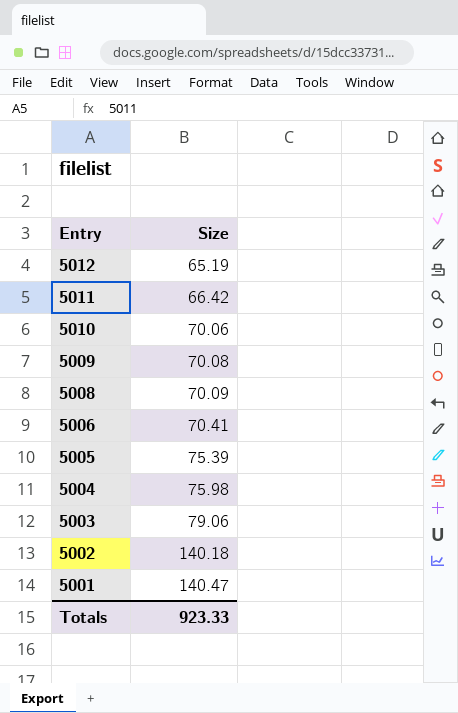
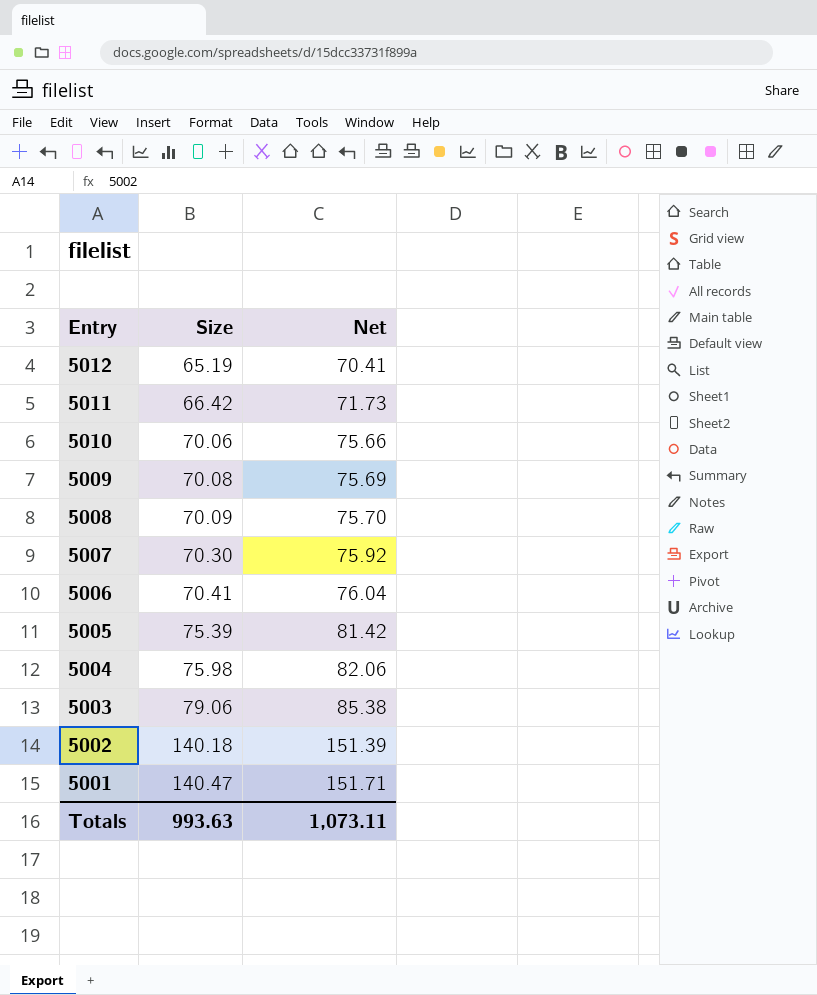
column Net | formula: none -> [Size] * 1.08
row 5007: none -> 70.30 | 75.92
Totals | Size: 923.33 -> 993.63

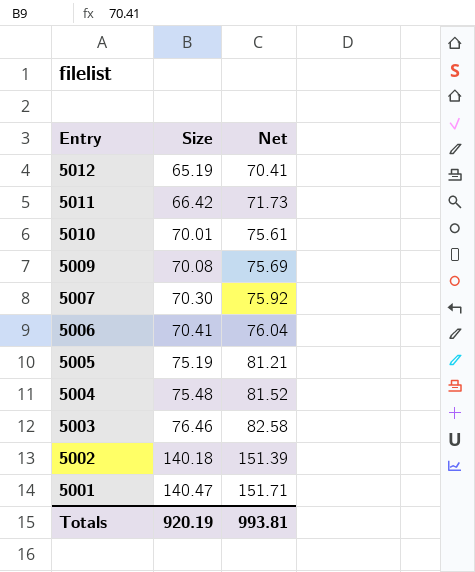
row 5008: 70.09 | 75.70 -> none
5010 | Size: 70.06 -> 70.01
5010 | Net: 75.66 -> 75.61
5005 | Size: 75.39 -> 75.19
5005 | Net: 81.42 -> 81.21
5004 | Size: 75.98 -> 75.48
5004 | Net: 82.06 -> 81.52
5003 | Size: 79.06 -> 76.46
5003 | Net: 85.38 -> 82.58
Totals | Size: 993.63 -> 920.19
Totals | Net: 1,073.11 -> 993.81

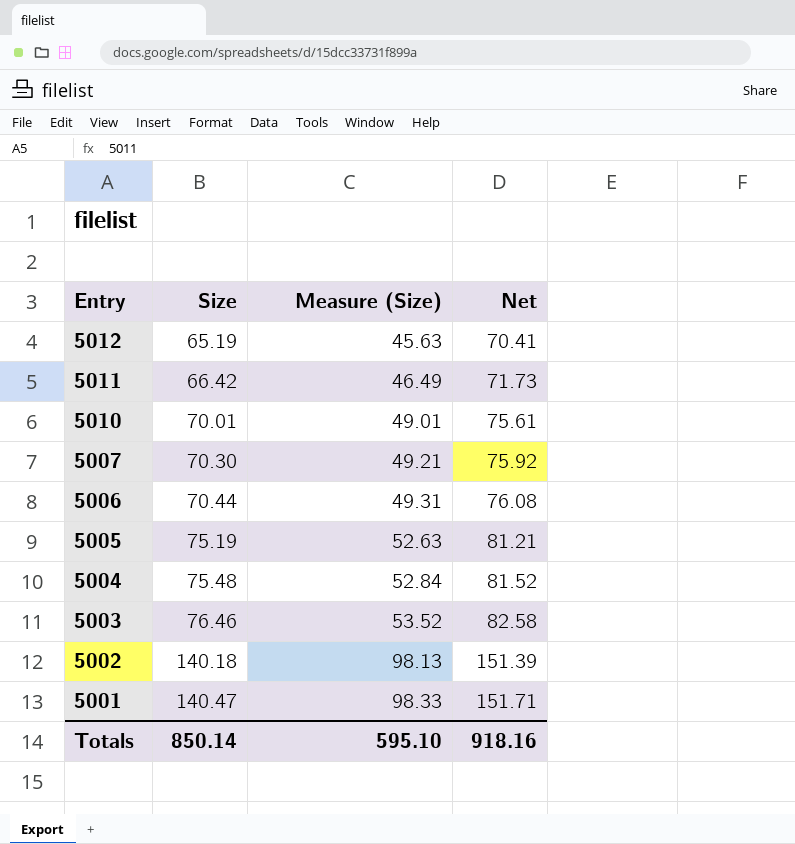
column Measure (Size) | formula: none -> [Size] * 0.7
row 5009: 70.08 | 75.69 -> none
5006 | Size: 70.41 -> 70.44
5006 | Net: 76.04 -> 76.08
Totals | Size: 920.19 -> 850.14
Totals | Net: 993.81 -> 918.16

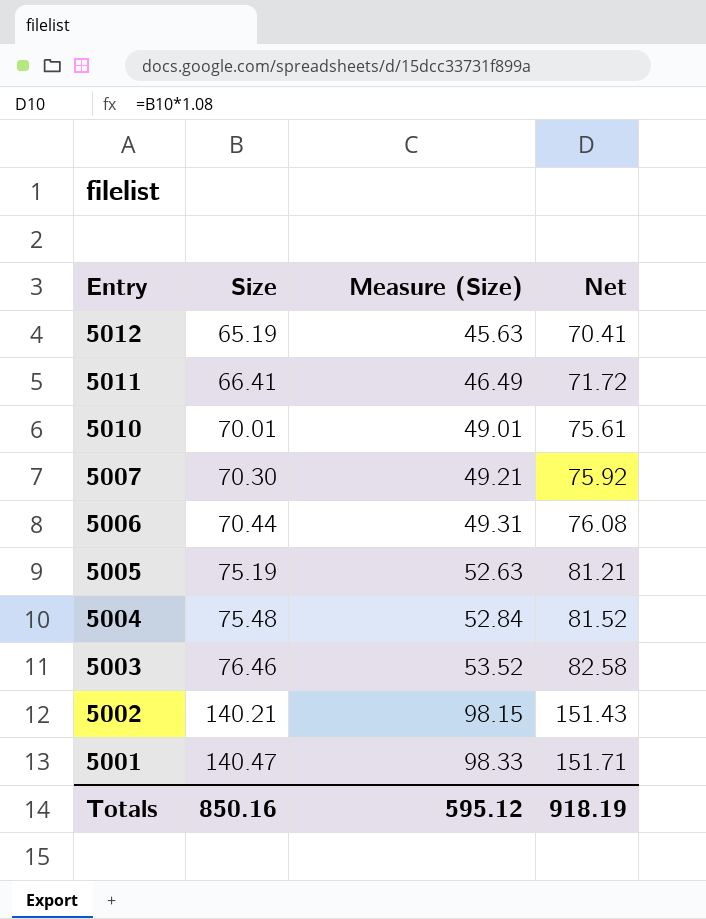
5011 | Size: 66.42 -> 66.41
5011 | Net: 71.73 -> 71.72
5002 | Size: 140.18 -> 140.21
5002 | Measure (Size): 98.13 -> 98.15
5002 | Net: 151.39 -> 151.43
Totals | Size: 850.14 -> 850.16
Totals | Measure (Size): 595.10 -> 595.12
Totals | Net: 918.16 -> 918.19

